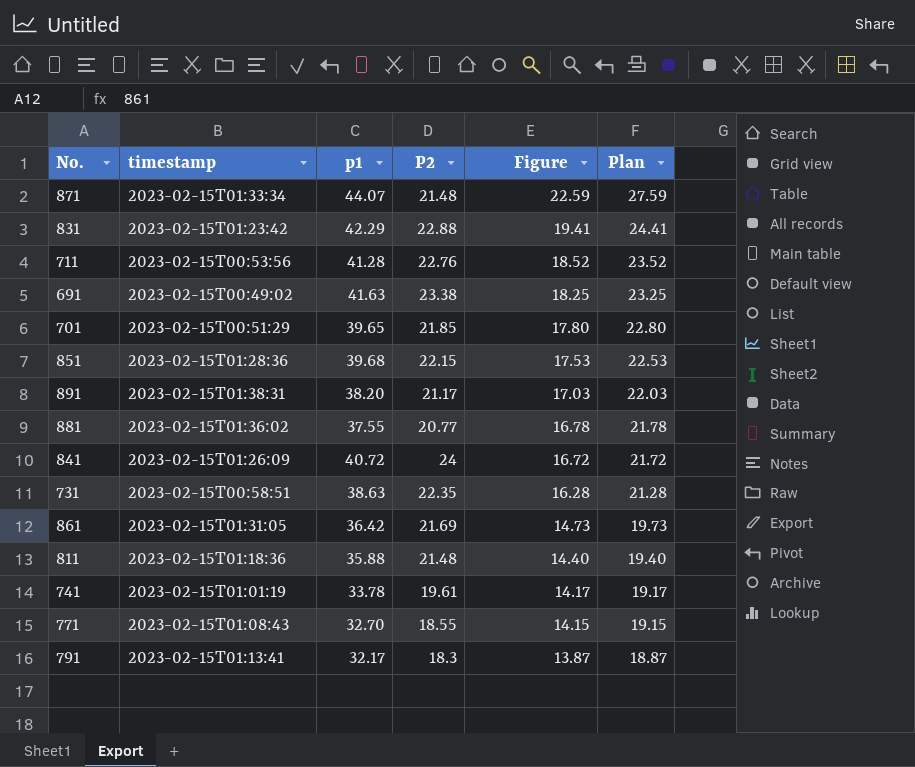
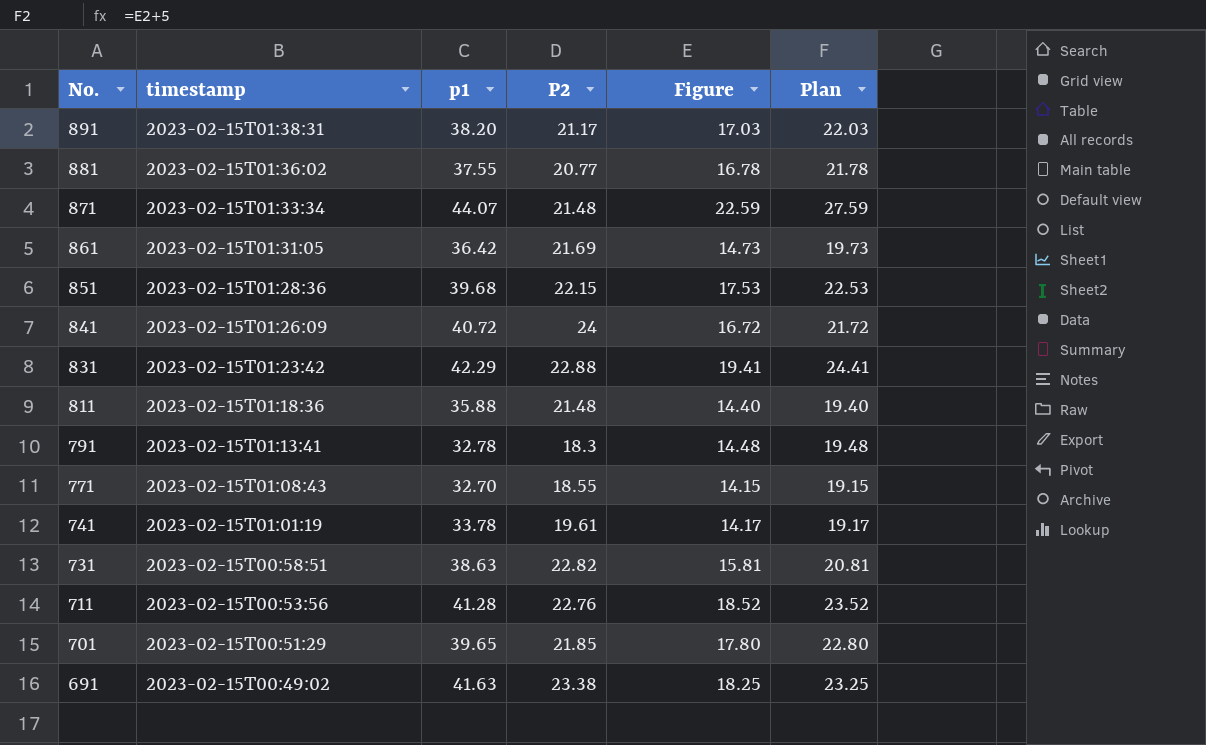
row order: Figure descending -> No. descending
791 | p1: 32.17 -> 32.78
791 | Figure: 13.87 -> 14.48
791 | Plan: 18.87 -> 19.48
731 | P2: 22.35 -> 22.82
731 | Figure: 16.28 -> 15.81
731 | Plan: 21.28 -> 20.81

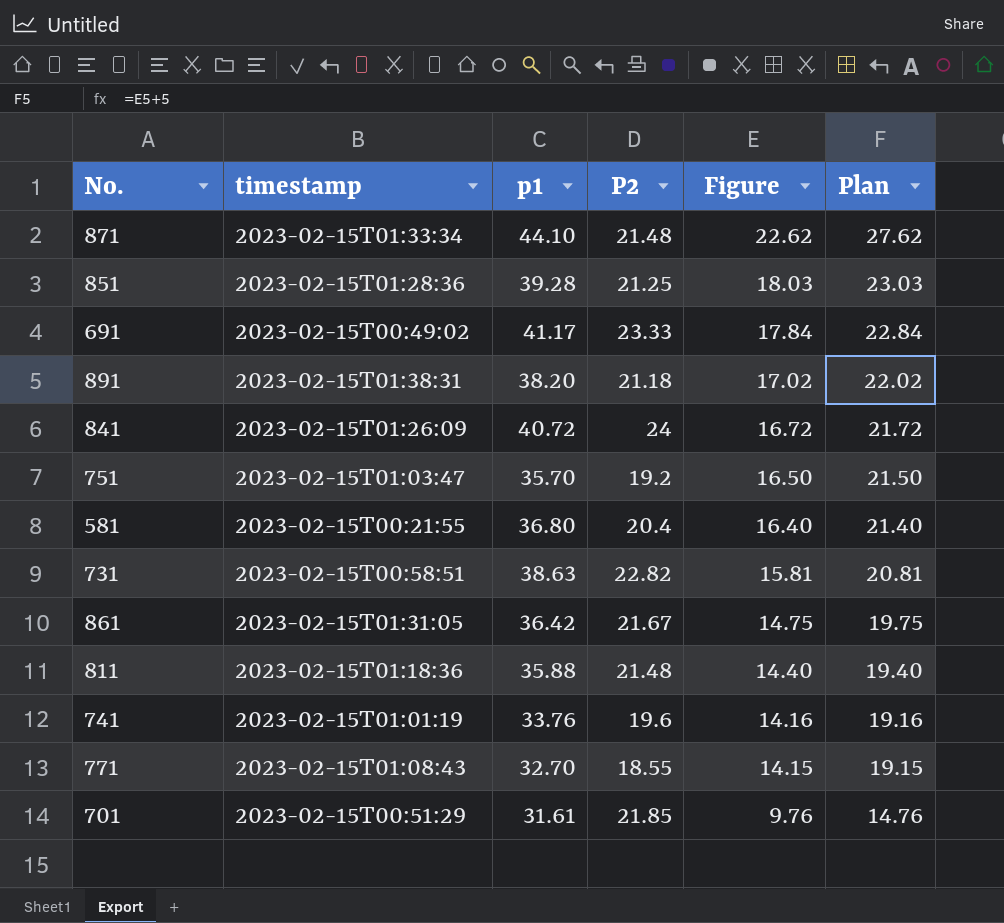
row order: No. descending -> Figure descending
row 881: 2023-02-15T01:36:02 | 37.55 | 20.77 | 16.78 | 21.78 -> none
row 831: 2023-02-15T01:23:42 | 42.29 | 22.88 | 19.41 | 24.41 -> none
row 791: 2023-02-15T01:13:41 | 32.78 | 18.3 | 14.48 | 19.48 -> none
row 711: 2023-02-15T00:53:56 | 41.28 | 22.76 | 18.52 | 23.52 -> none
871 | p1: 44.07 -> 44.10
871 | Figure: 22.59 -> 22.62
871 | Plan: 27.59 -> 27.62
851 | p1: 39.68 -> 39.28
851 | P2: 22.15 -> 21.25
851 | Figure: 17.53 -> 18.03
851 | Plan: 22.53 -> 23.03
691 | p1: 41.63 -> 41.17
691 | P2: 23.38 -> 23.33
691 | Figure: 18.25 -> 17.84
691 | Plan: 23.25 -> 22.84
891 | P2: 21.17 -> 21.18
891 | Figure: 17.03 -> 17.02
891 | Plan: 22.03 -> 22.02
row 751: none -> 2023-02-15T01:03:47 | 35.70 | 19.2 | 16.50 | 21.50
row 581: none -> 2023-02-15T00:21:55 | 36.80 | 20.4 | 16.40 | 21.40
861 | P2: 21.69 -> 21.67
861 | Figure: 14.73 -> 14.75
861 | Plan: 19.73 -> 19.75
741 | p1: 33.78 -> 33.76
741 | P2: 19.61 -> 19.6
741 | Figure: 14.17 -> 14.16
741 | Plan: 19.17 -> 19.16
701 | p1: 39.65 -> 31.61
701 | Figure: 17.80 -> 9.76
701 | Plan: 22.80 -> 14.76

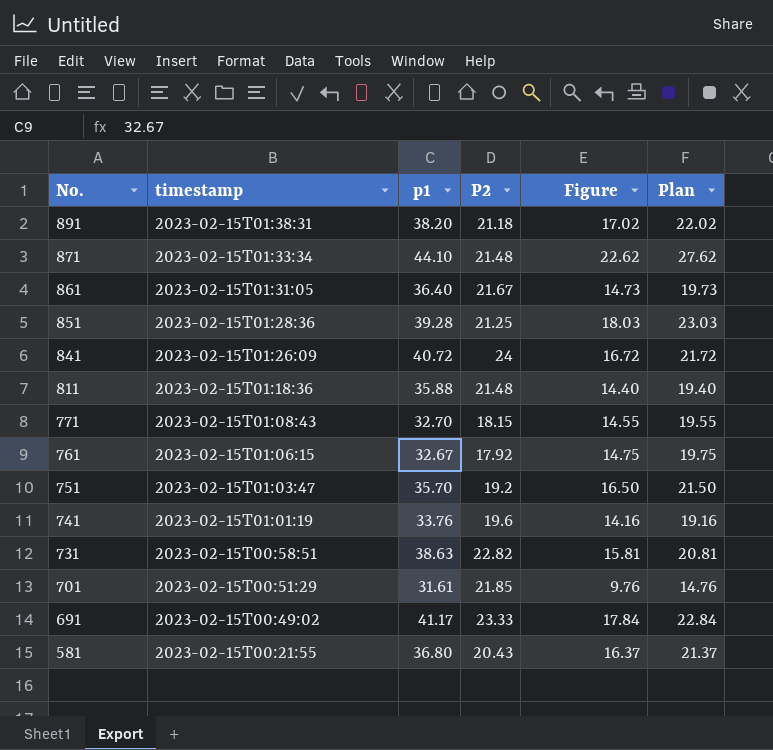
row order: Figure descending -> No. descending
861 | p1: 36.42 -> 36.40
861 | Figure: 14.75 -> 14.73
861 | Plan: 19.75 -> 19.73
771 | P2: 18.55 -> 18.15
771 | Figure: 14.15 -> 14.55
771 | Plan: 19.15 -> 19.55
row 761: none -> 2023-02-15T01:06:15 | 32.67 | 17.92 | 14.75 | 19.75
581 | P2: 20.4 -> 20.43
581 | Figure: 16.40 -> 16.37
581 | Plan: 21.40 -> 21.37

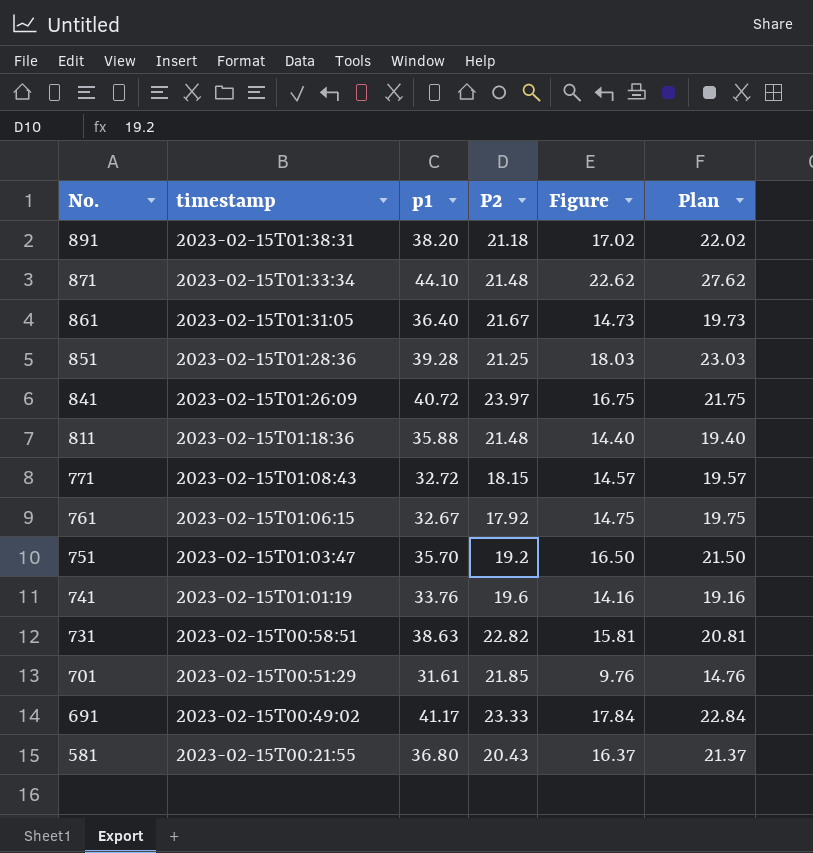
841 | P2: 24 -> 23.97
841 | Figure: 16.72 -> 16.75
841 | Plan: 21.72 -> 21.75
771 | p1: 32.70 -> 32.72
771 | Figure: 14.55 -> 14.57
771 | Plan: 19.55 -> 19.57

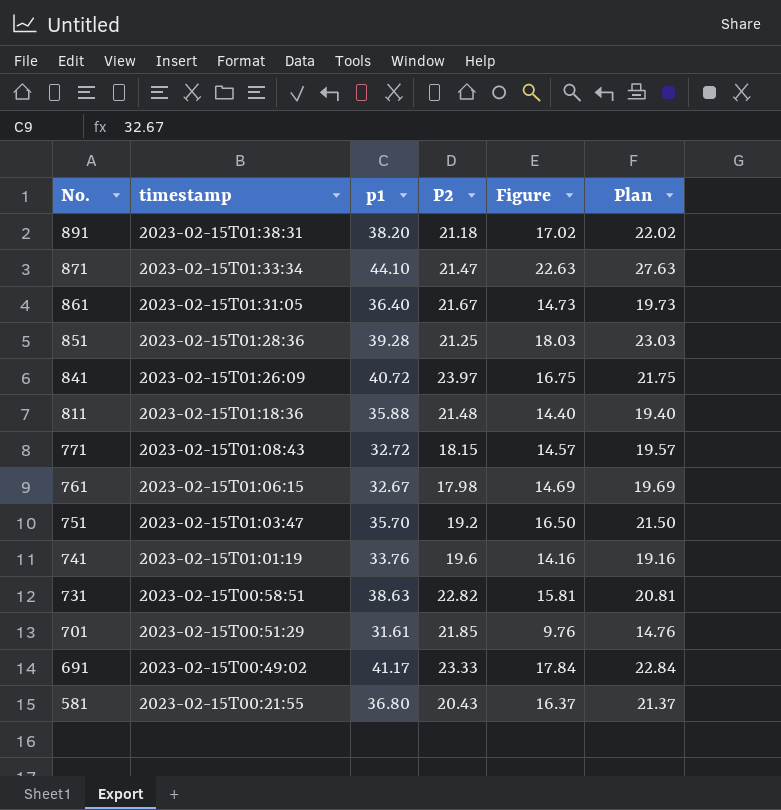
871 | P2: 21.48 -> 21.47
871 | Figure: 22.62 -> 22.63
871 | Plan: 27.62 -> 27.63
761 | P2: 17.92 -> 17.98
761 | Figure: 14.75 -> 14.69
761 | Plan: 19.75 -> 19.69

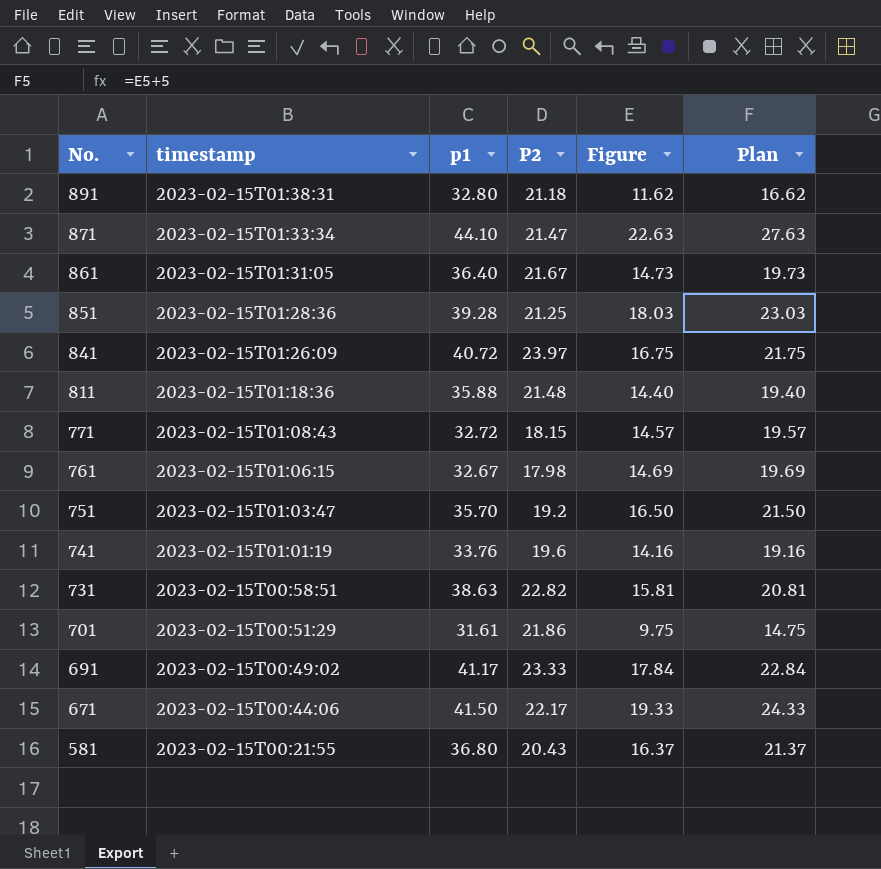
891 | p1: 38.20 -> 32.80
891 | Figure: 17.02 -> 11.62
891 | Plan: 22.02 -> 16.62
701 | P2: 21.85 -> 21.86
701 | Figure: 9.76 -> 9.75
701 | Plan: 14.76 -> 14.75
row 671: none -> 2023-02-15T00:44:06 | 41.50 | 22.17 | 19.33 | 24.33

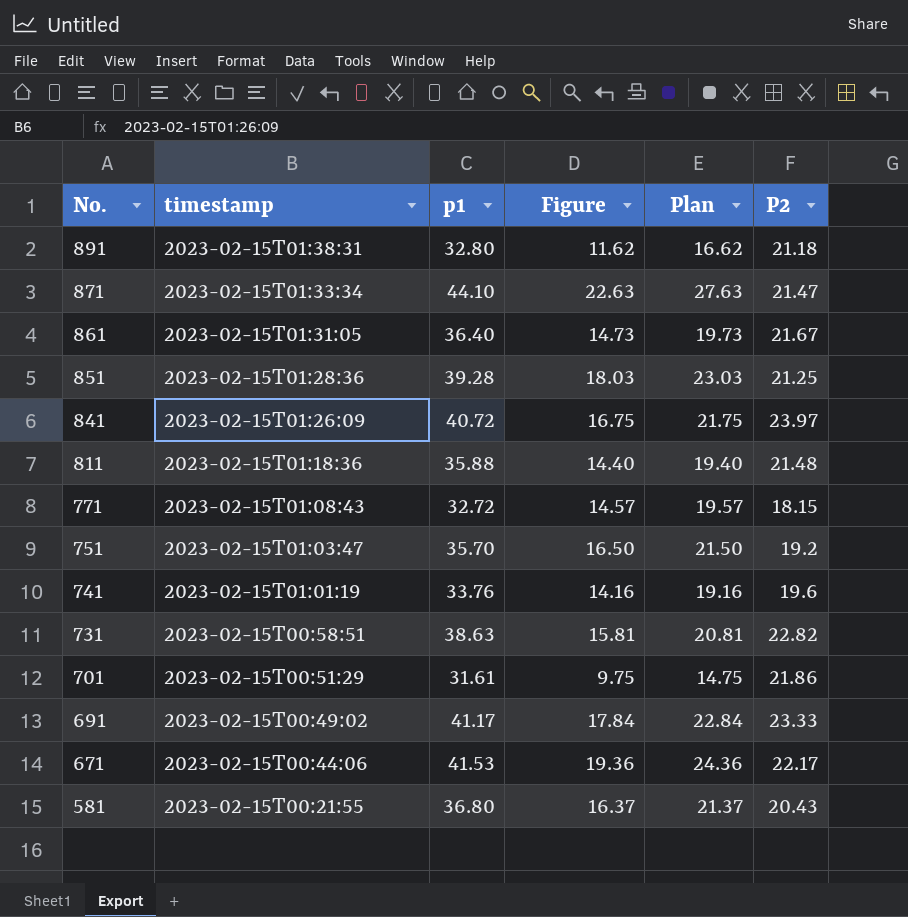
column P2 | position: 4 -> 6
row 761: 2023-02-15T01:06:15 | 32.67 | 17.98 | 14.69 | 19.69 -> none
671 | p1: 41.50 -> 41.53
671 | Figure: 19.33 -> 19.36
671 | Plan: 24.33 -> 24.36

